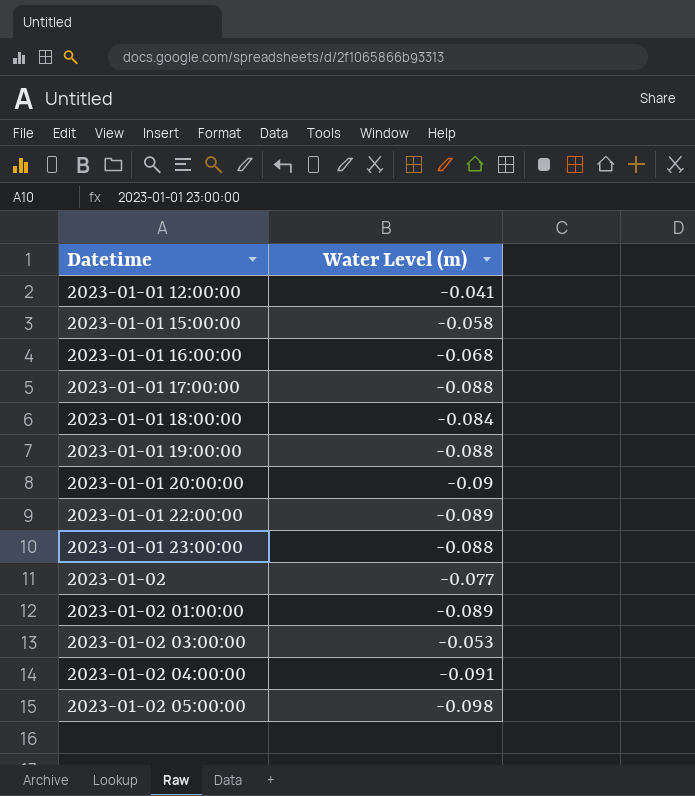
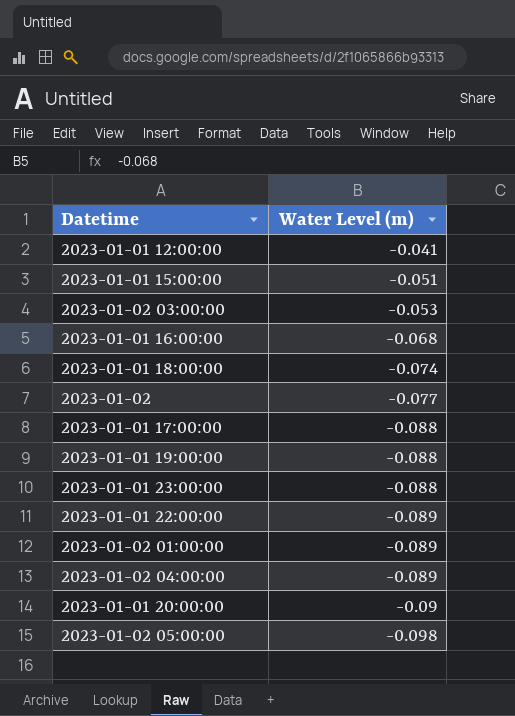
row order: Datetime ascending -> Water Level (m) descending
2023-01-01 15:00:00 | Water Level (m): -0.058 -> -0.051
2023-01-01 18:00:00 | Water Level (m): -0.084 -> -0.074
2023-01-02 04:00:00 | Water Level (m): -0.091 -> -0.089

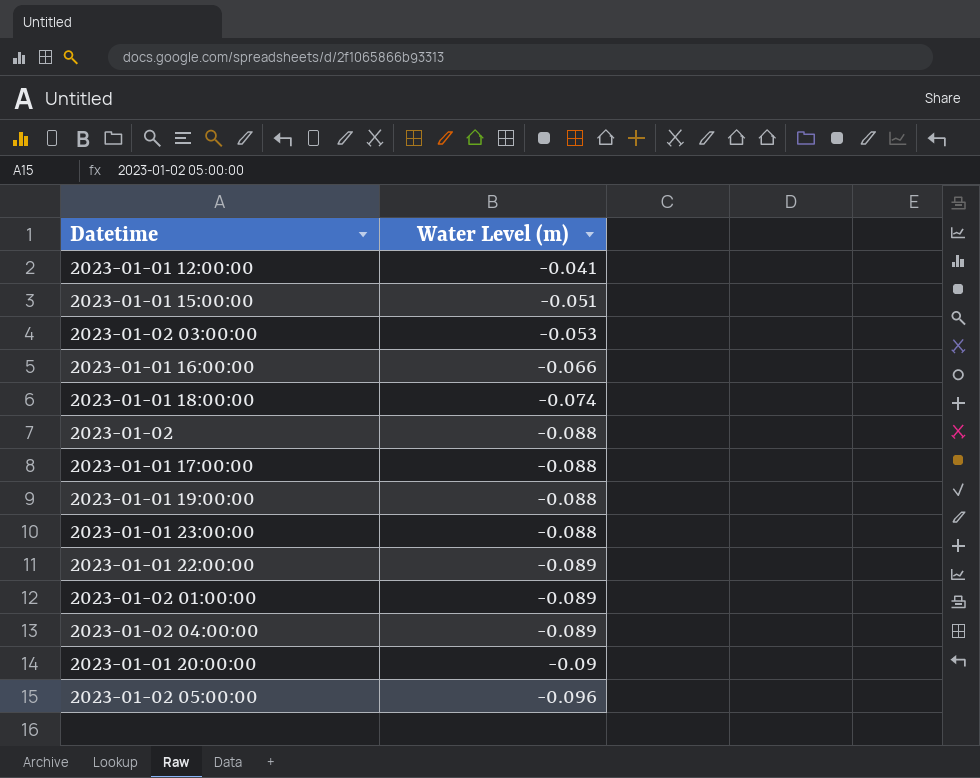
2023-01-01 16:00:00 | Water Level (m): -0.068 -> -0.066
2023-01-02 | Water Level (m): -0.077 -> -0.088
2023-01-02 05:00:00 | Water Level (m): -0.098 -> -0.096

